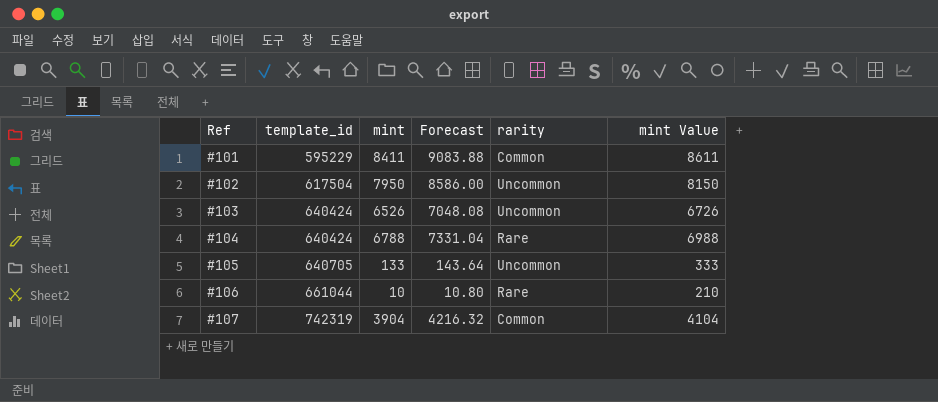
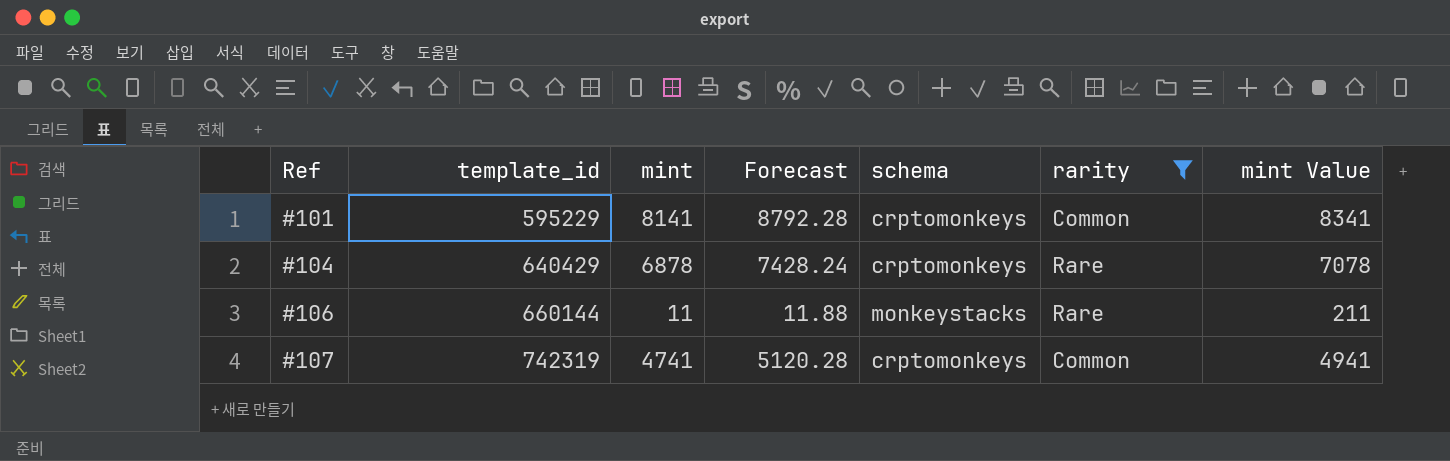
filter: none -> rarity != Uncommon
column schema | position: none -> 5
#101 | mint: 8411 -> 8141
#101 | Forecast: 9083.88 -> 8792.28
#101 | mint Value: 8611 -> 8341
#104 | template_id: 640424 -> 640429
#104 | mint: 6788 -> 6878
#104 | Forecast: 7331.04 -> 7428.24
#104 | mint Value: 6988 -> 7078
#106 | template_id: 661044 -> 660144
#106 | mint: 10 -> 11
#106 | Forecast: 10.80 -> 11.88
#106 | mint Value: 210 -> 211
#107 | mint: 3904 -> 4741
#107 | Forecast: 4216.32 -> 5120.28
#107 | mint Value: 4104 -> 4941

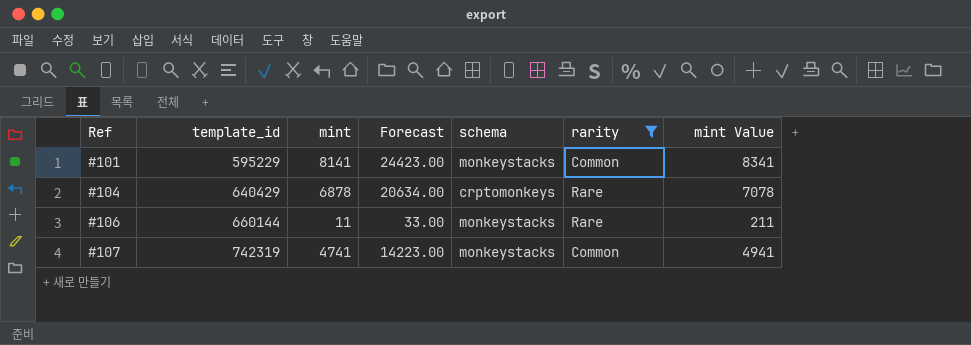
column Forecast | formula: [mint] * 1.08 -> [mint] * 3
#101 | schema: crptomonkeys -> monkeystacks
#107 | schema: crptomonkeys -> monkeystacks

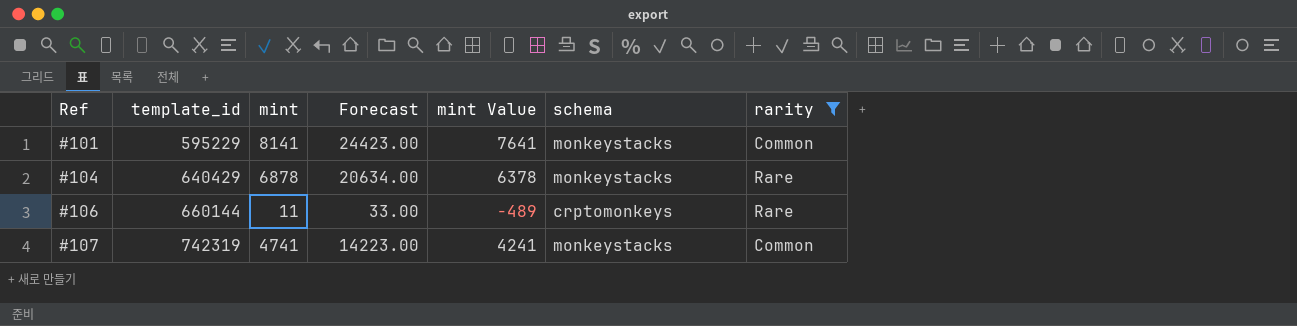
column mint Value | formula: [mint] + 200 -> [mint] - 500
column mint Value | position: 7 -> 5
#104 | schema: crptomonkeys -> monkeystacks
#106 | schema: monkeystacks -> crptomonkeys

